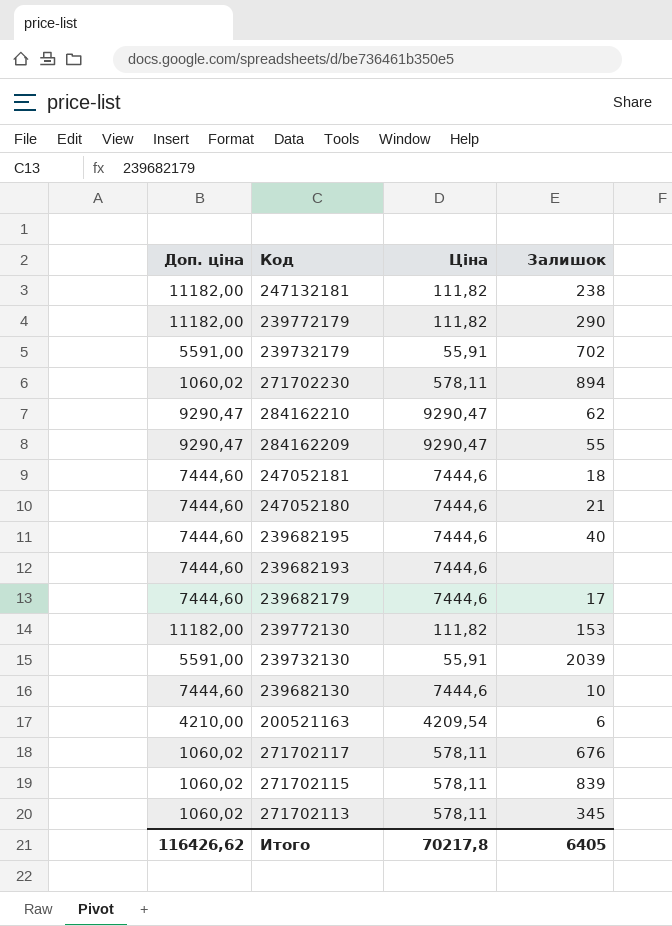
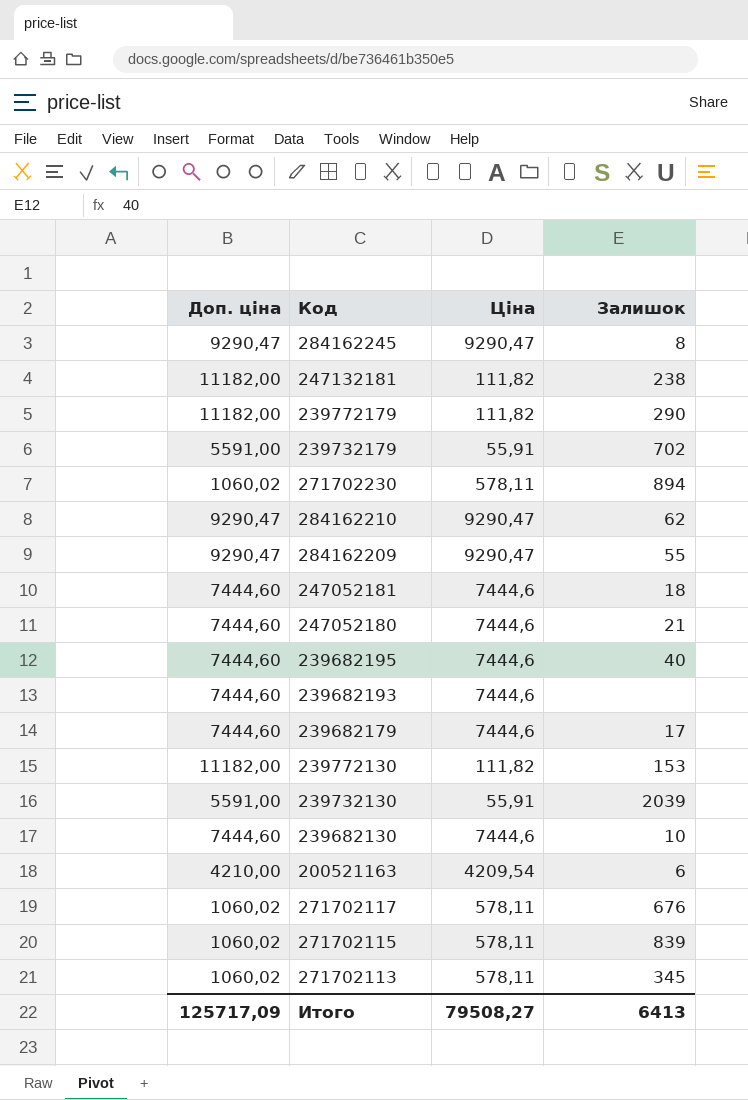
row 284162245: none -> 9290,47 | 9290,47 | 8
Итого | Доп. ціна: 116426,62 -> 125717,09
Итого | Ціна: 70217,8 -> 79508,27
Итого | Залишок: 6405 -> 6413

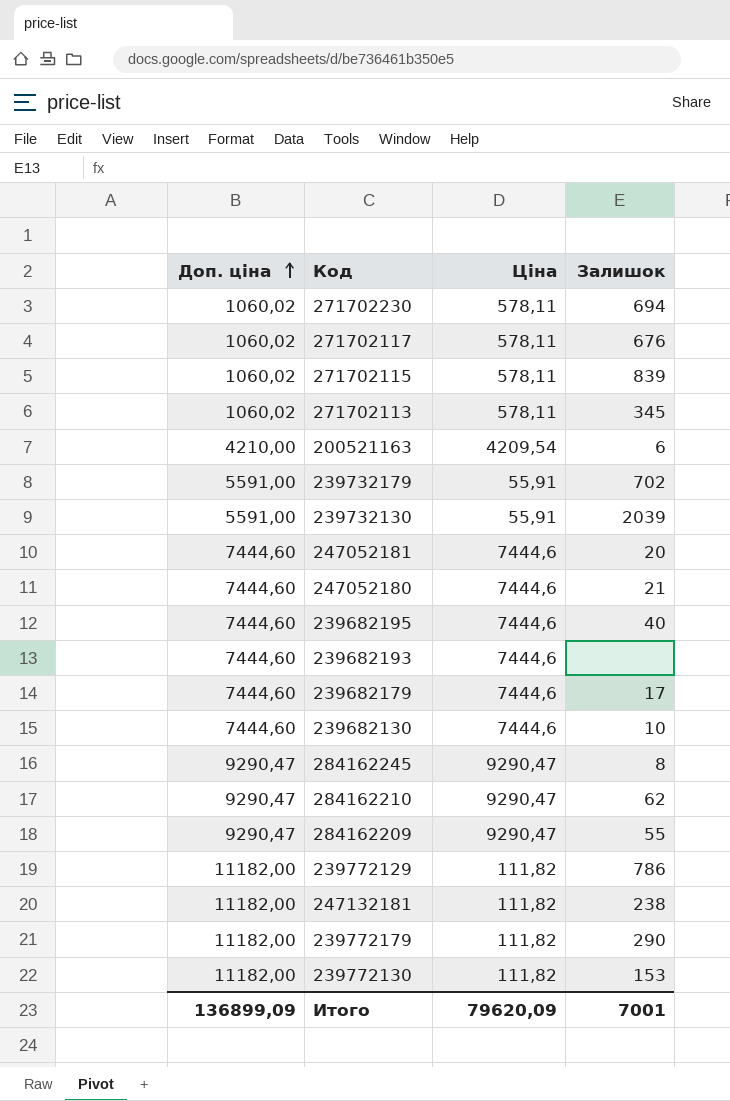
row order: none -> Доп. ціна ascending
271702230 | Залишок: 894 -> 694
247052181 | Залишок: 18 -> 20
row 239772129: none -> 11182,00 | 111,82 | 786
Итого | Доп. ціна: 125717,09 -> 136899,09
Итого | Ціна: 79508,27 -> 79620,09
Итого | Залишок: 6413 -> 7001

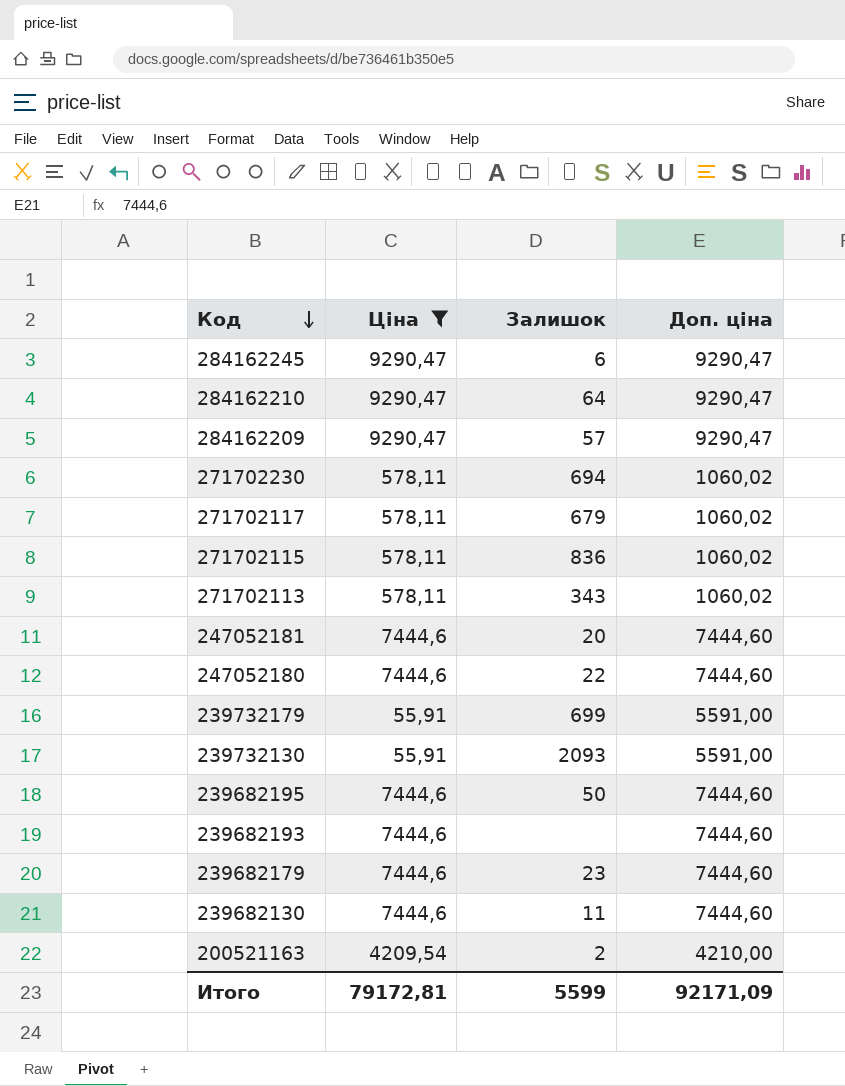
filter: none -> Ціна != 111,82
row order: Доп. ціна ascending -> Код descending
column Доп. ціна | position: 1 -> 4
284162245 | Залишок: 8 -> 6
284162210 | Залишок: 62 -> 64
284162209 | Залишок: 55 -> 57
271702117 | Залишок: 676 -> 679
271702115 | Залишок: 839 -> 836
271702113 | Залишок: 345 -> 343
247052180 | Залишок: 21 -> 22
239732179 | Залишок: 702 -> 699
239732130 | Залишок: 2039 -> 2093
239682195 | Залишок: 40 -> 50
239682179 | Залишок: 17 -> 23
239682130 | Залишок: 10 -> 11
200521163 | Залишок: 6 -> 2
Итого | Ціна: 79620,09 -> 79172,81
Итого | Залишок: 7001 -> 5599
Итого | Доп. ціна: 136899,09 -> 92171,09

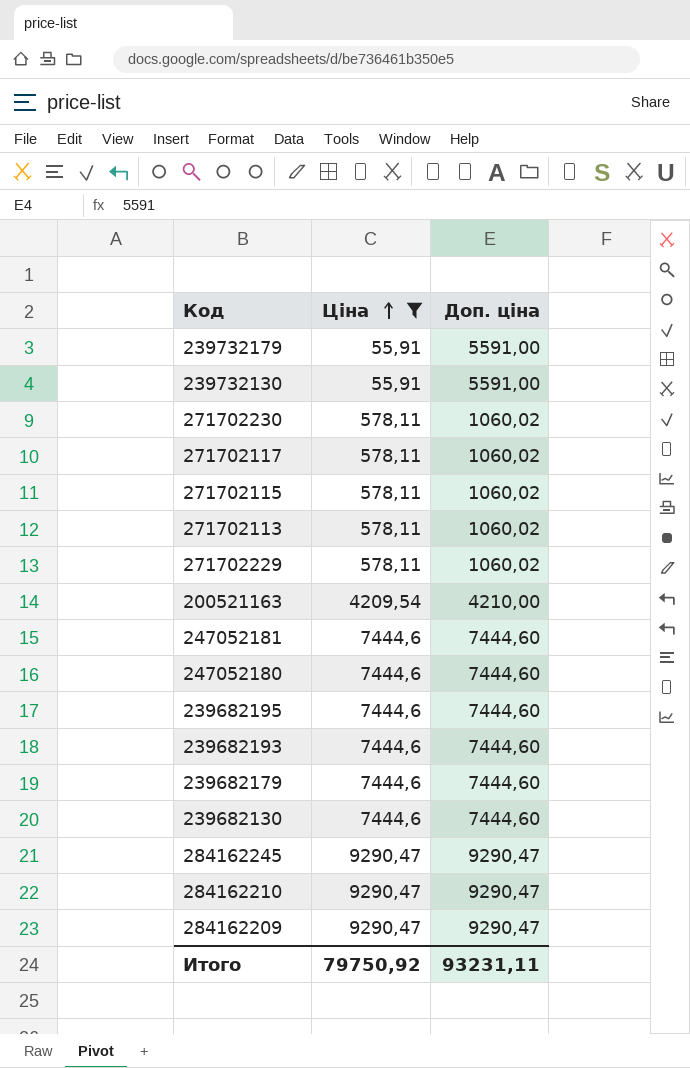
row order: Код descending -> Ціна ascending
column Залишок | position: 3 -> none
row 271702229: none -> 578,11 | 1060,02
Итого | Ціна: 79172,81 -> 79750,92
Итого | Доп. ціна: 92171,09 -> 93231,11

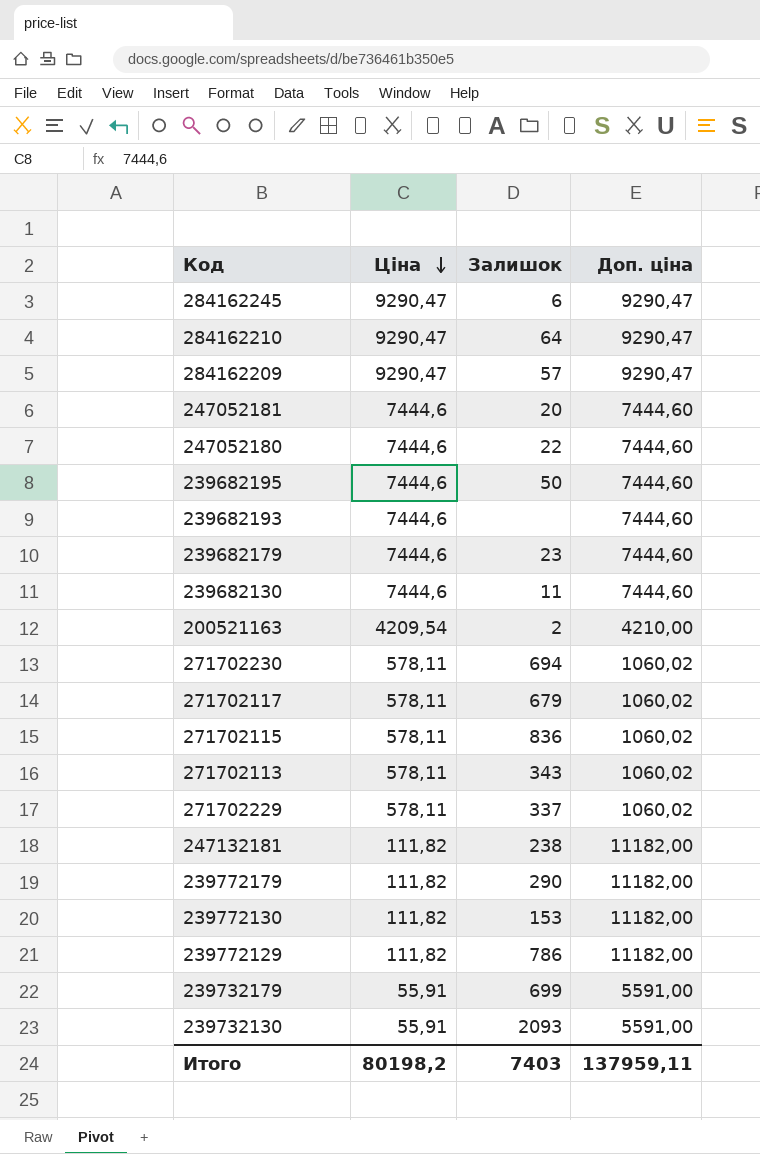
filter: Ціна != 111,82 -> none
row order: Ціна ascending -> Ціна descending
column Залишок | position: none -> 3
Итого | Ціна: 79750,92 -> 80198,2
Итого | Доп. ціна: 93231,11 -> 137959,11

